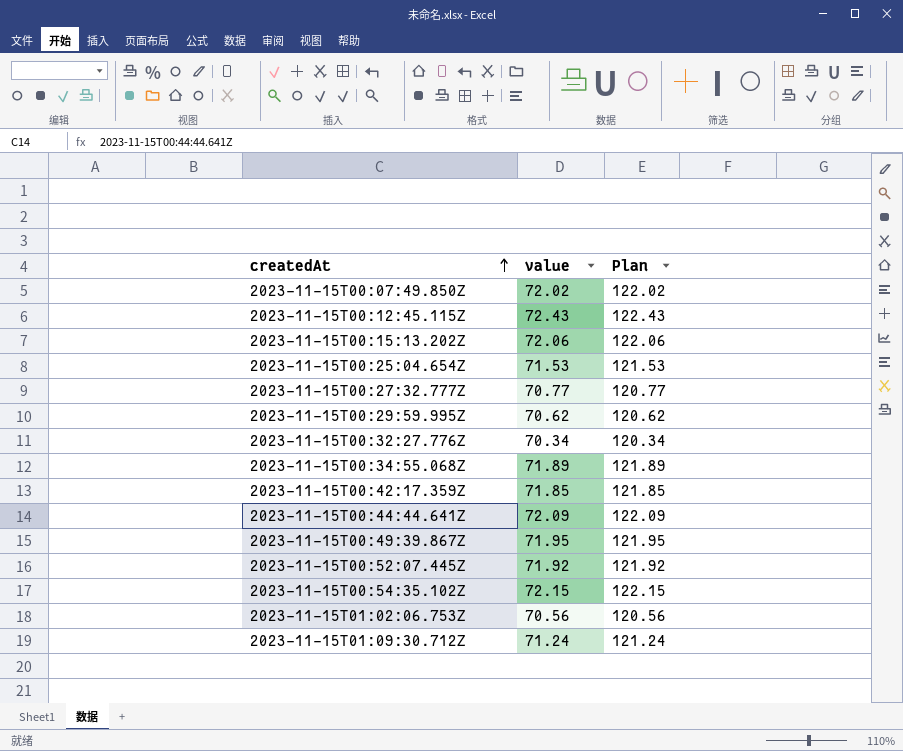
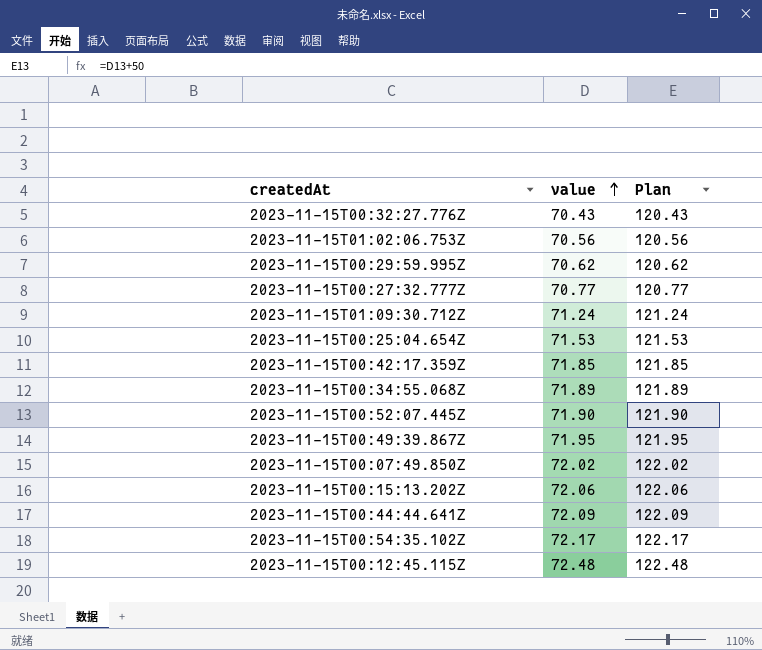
row order: createdAt ascending -> value ascending
2023-11-15T00:32:27.776Z | value: 70.34 -> 70.43
2023-11-15T00:32:27.776Z | Plan: 120.34 -> 120.43
2023-11-15T00:52:07.445Z | value: 71.92 -> 71.90
2023-11-15T00:52:07.445Z | Plan: 121.92 -> 121.90
2023-11-15T00:54:35.102Z | value: 72.15 -> 72.17
2023-11-15T00:54:35.102Z | Plan: 122.15 -> 122.17
2023-11-15T00:12:45.115Z | value: 72.43 -> 72.48
2023-11-15T00:12:45.115Z | Plan: 122.43 -> 122.48

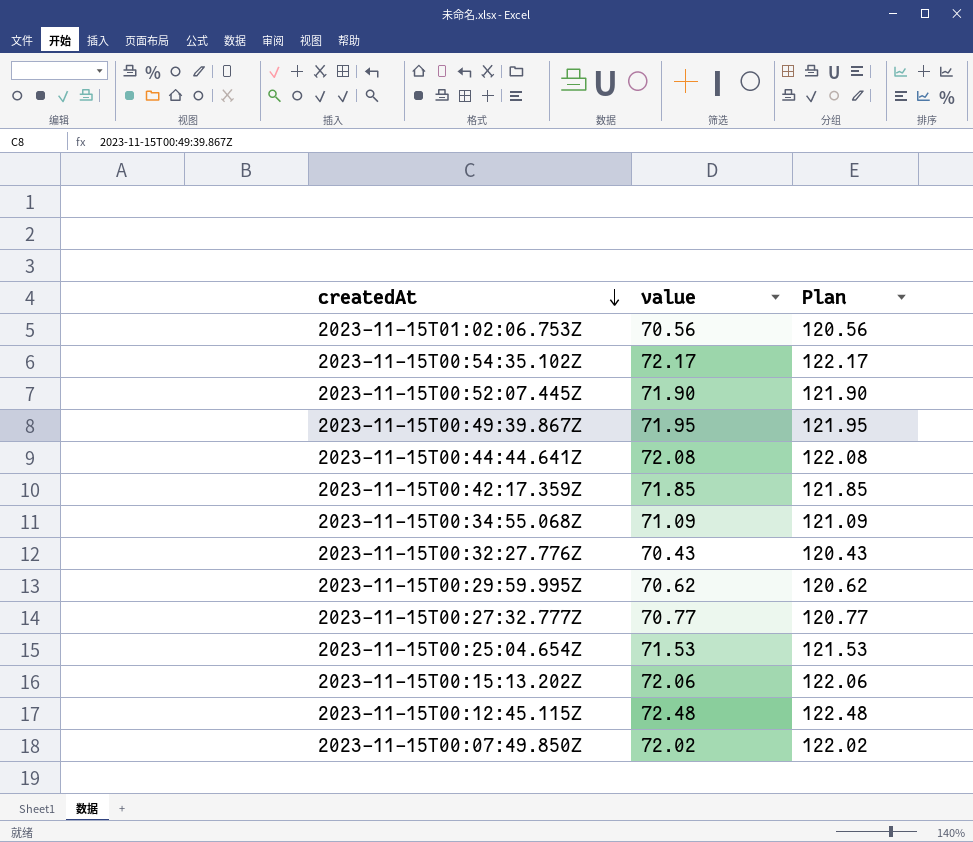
row order: value ascending -> createdAt descending
row 2023-11-15T01:09:30.712Z: 71.24 | 121.24 -> none
2023-11-15T00:44:44.641Z | value: 72.09 -> 72.08
2023-11-15T00:44:44.641Z | Plan: 122.09 -> 122.08
2023-11-15T00:34:55.068Z | value: 71.89 -> 71.09
2023-11-15T00:34:55.068Z | Plan: 121.89 -> 121.09

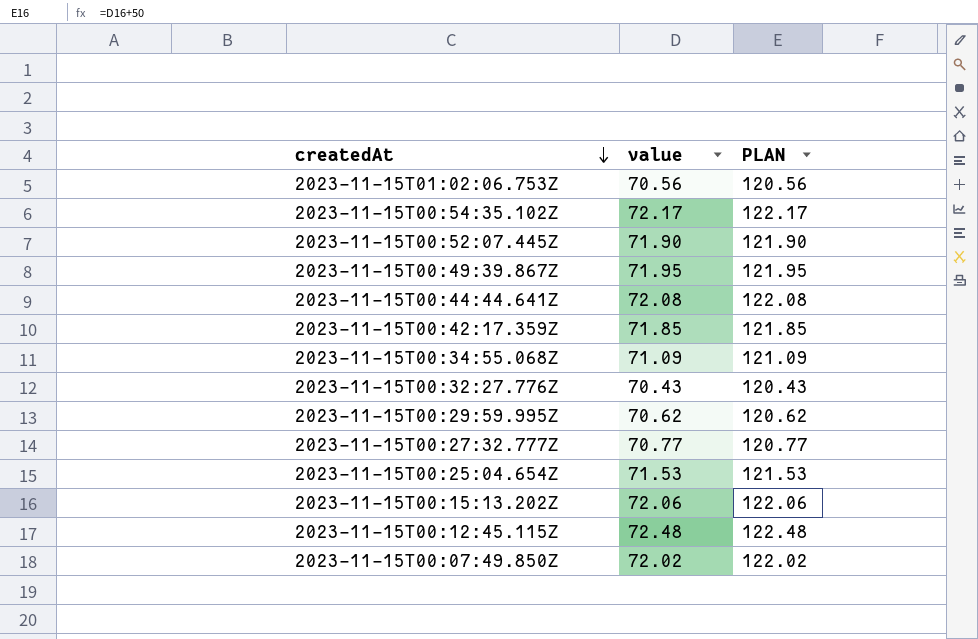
column name: Plan -> PLAN

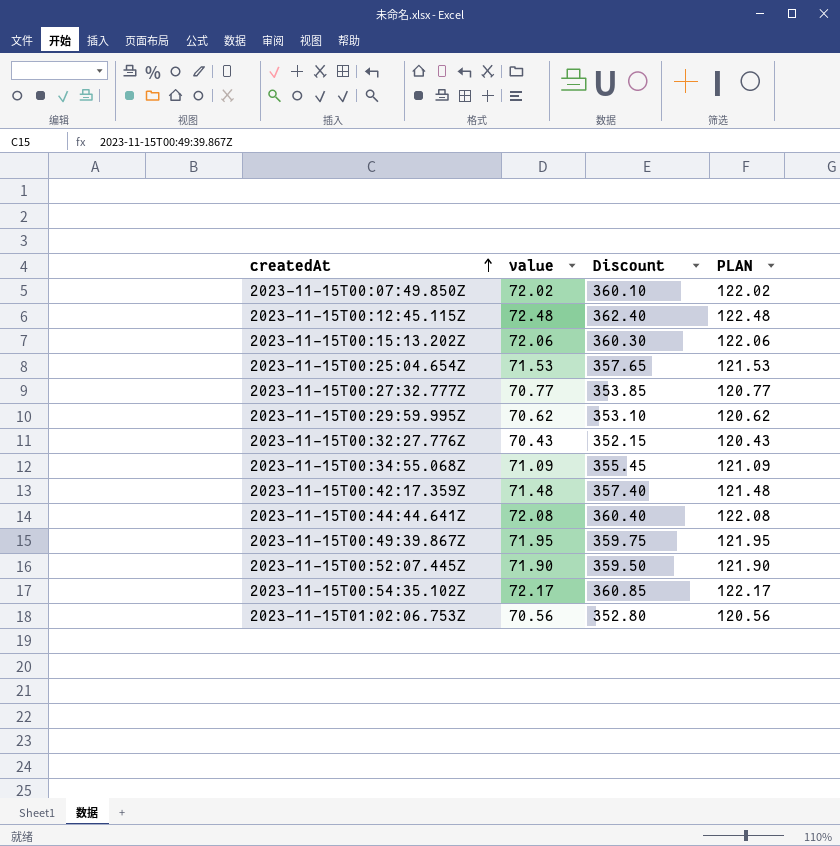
row order: createdAt descending -> createdAt ascending
column Discount | formula: none -> [value] * 5
2023-11-15T00:42:17.359Z | value: 71.85 -> 71.48
2023-11-15T00:42:17.359Z | PLAN: 121.85 -> 121.48

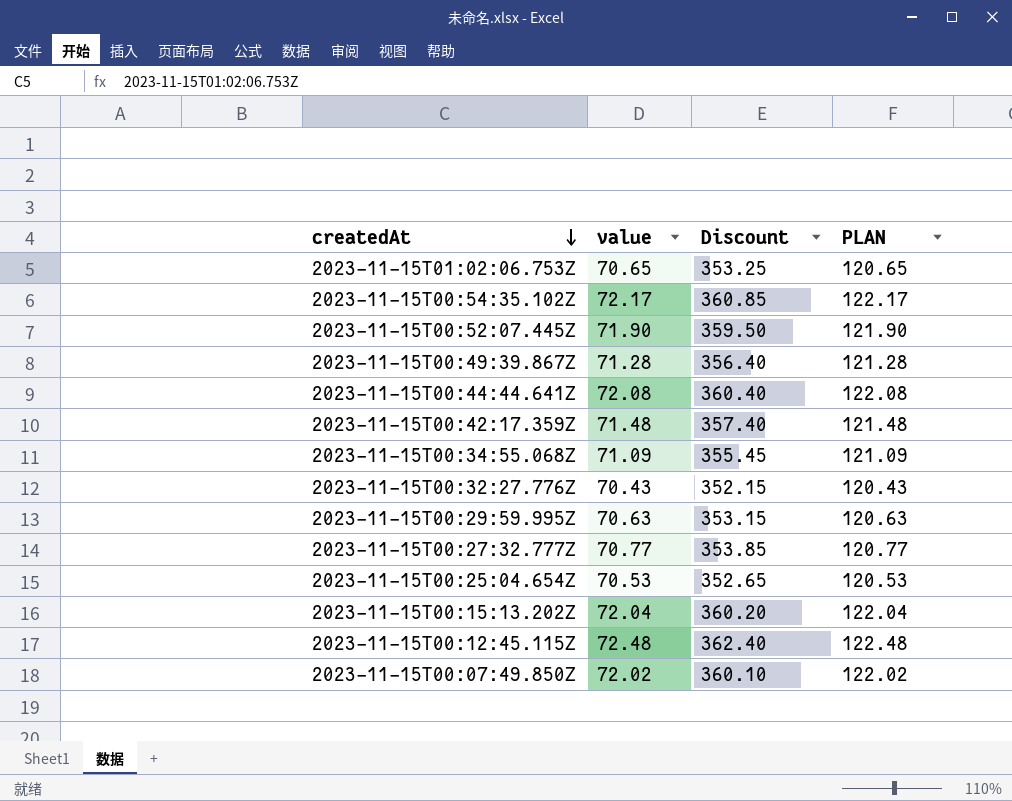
row order: createdAt ascending -> createdAt descending
2023-11-15T01:02:06.753Z | value: 70.56 -> 70.65
2023-11-15T01:02:06.753Z | Discount: 352.80 -> 353.25
2023-11-15T01:02:06.753Z | PLAN: 120.56 -> 120.65
2023-11-15T00:49:39.867Z | value: 71.95 -> 71.28
2023-11-15T00:49:39.867Z | Discount: 359.75 -> 356.40
2023-11-15T00:49:39.867Z | PLAN: 121.95 -> 121.28
2023-11-15T00:29:59.995Z | value: 70.62 -> 70.63
2023-11-15T00:29:59.995Z | Discount: 353.10 -> 353.15
2023-11-15T00:29:59.995Z | PLAN: 120.62 -> 120.63
2023-11-15T00:25:04.654Z | value: 71.53 -> 70.53
2023-11-15T00:25:04.654Z | Discount: 357.65 -> 352.65
2023-11-15T00:25:04.654Z | PLAN: 121.53 -> 120.53
2023-11-15T00:15:13.202Z | value: 72.06 -> 72.04
2023-11-15T00:15:13.202Z | Discount: 360.30 -> 360.20
2023-11-15T00:15:13.202Z | PLAN: 122.06 -> 122.04

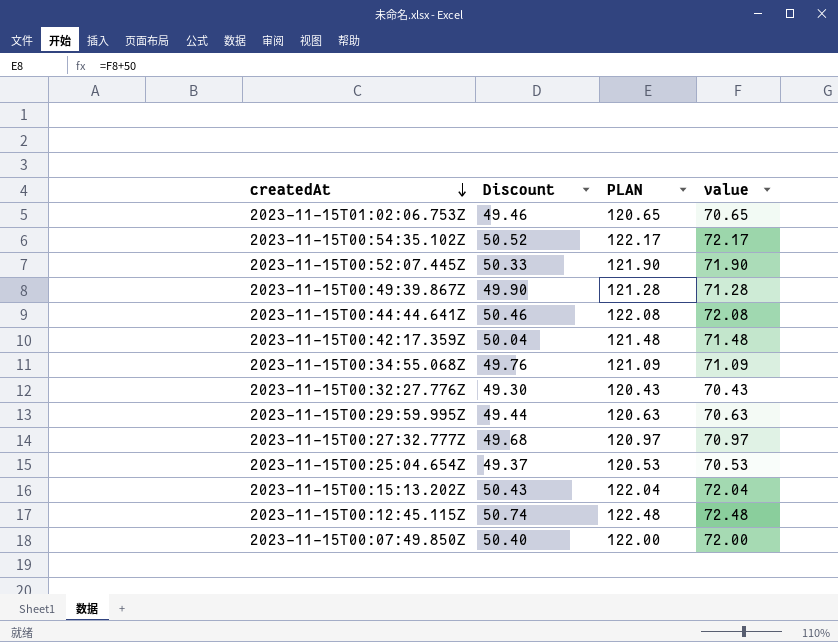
column Discount | formula: [value] * 5 -> [value] * 0.7
column value | position: 2 -> 4
2023-11-15T00:27:32.777Z | PLAN: 120.77 -> 120.97
2023-11-15T00:27:32.777Z | value: 70.77 -> 70.97
2023-11-15T00:07:49.850Z | PLAN: 122.02 -> 122.00
2023-11-15T00:07:49.850Z | value: 72.02 -> 72.00

